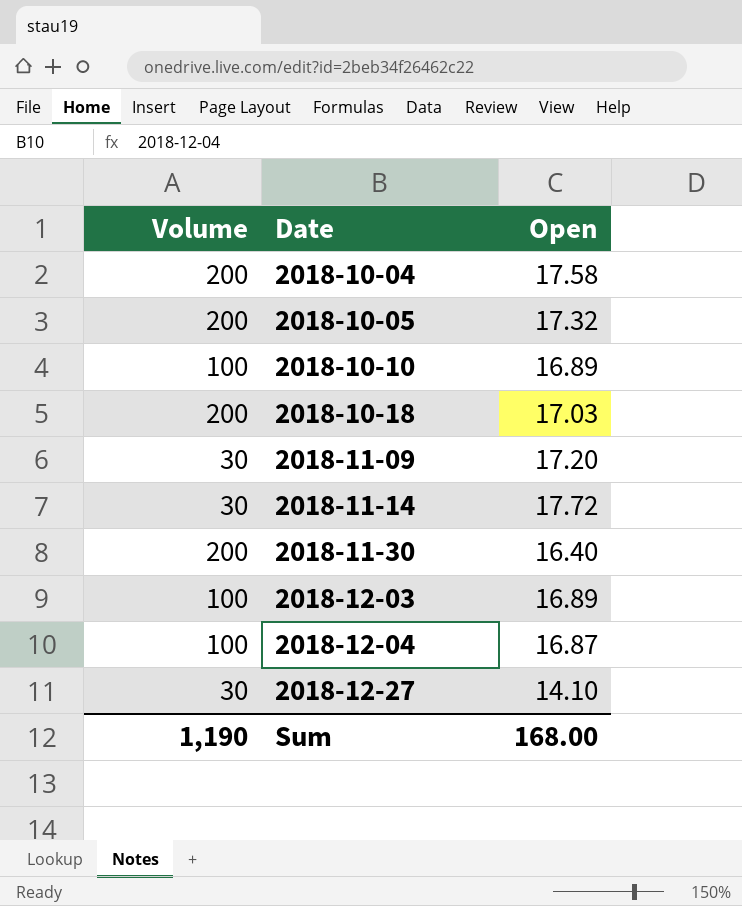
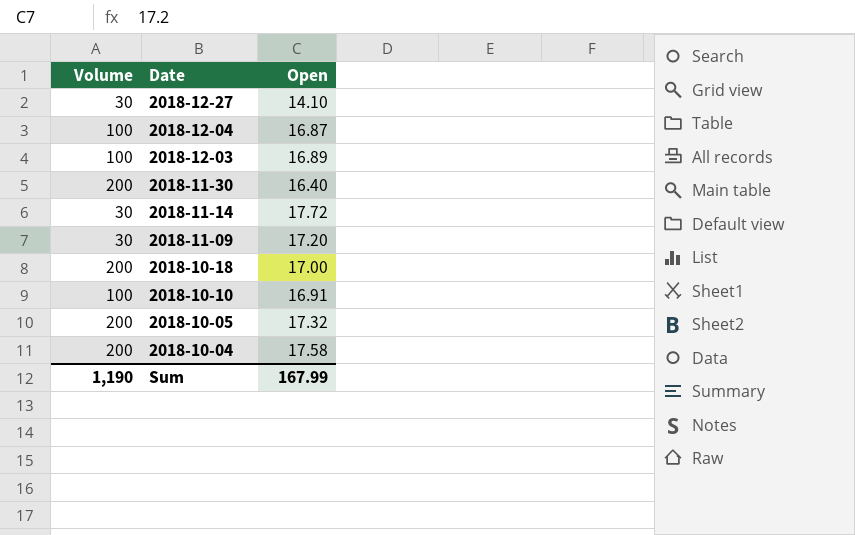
row order: Date ascending -> Date descending
2018-10-18 | Open: 17.03 -> 17.00
2018-10-10 | Open: 16.89 -> 16.91
Sum | Open: 168.00 -> 167.99

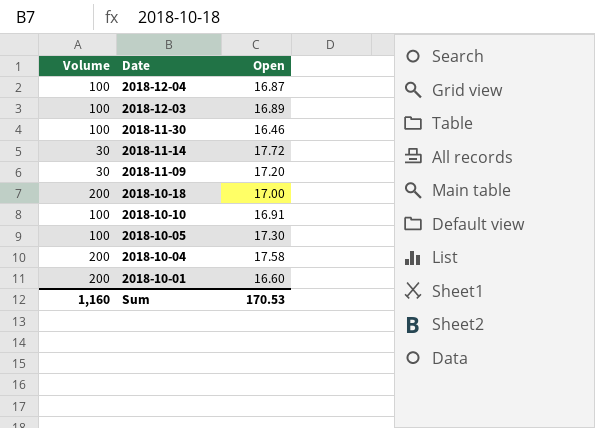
row 2018-12-27: 30 | 14.10 -> none
2018-11-30 | Volume: 200 -> 100
2018-11-30 | Open: 16.40 -> 16.46
2018-10-05 | Volume: 200 -> 100
2018-10-05 | Open: 17.32 -> 17.30
row 2018-10-01: none -> 200 | 16.60
Sum | Volume: 1,190 -> 1,160
Sum | Open: 167.99 -> 170.53

